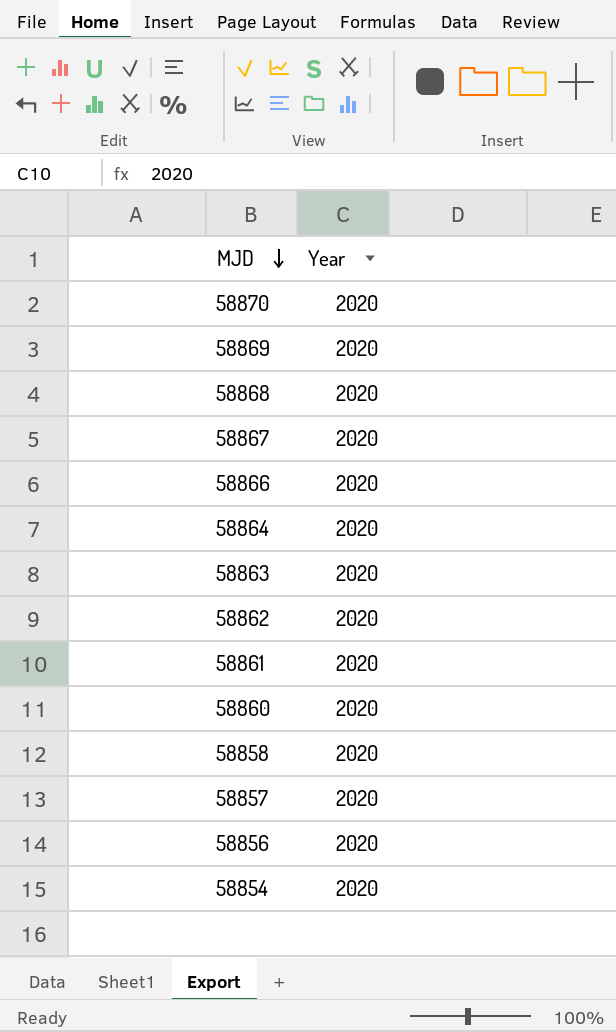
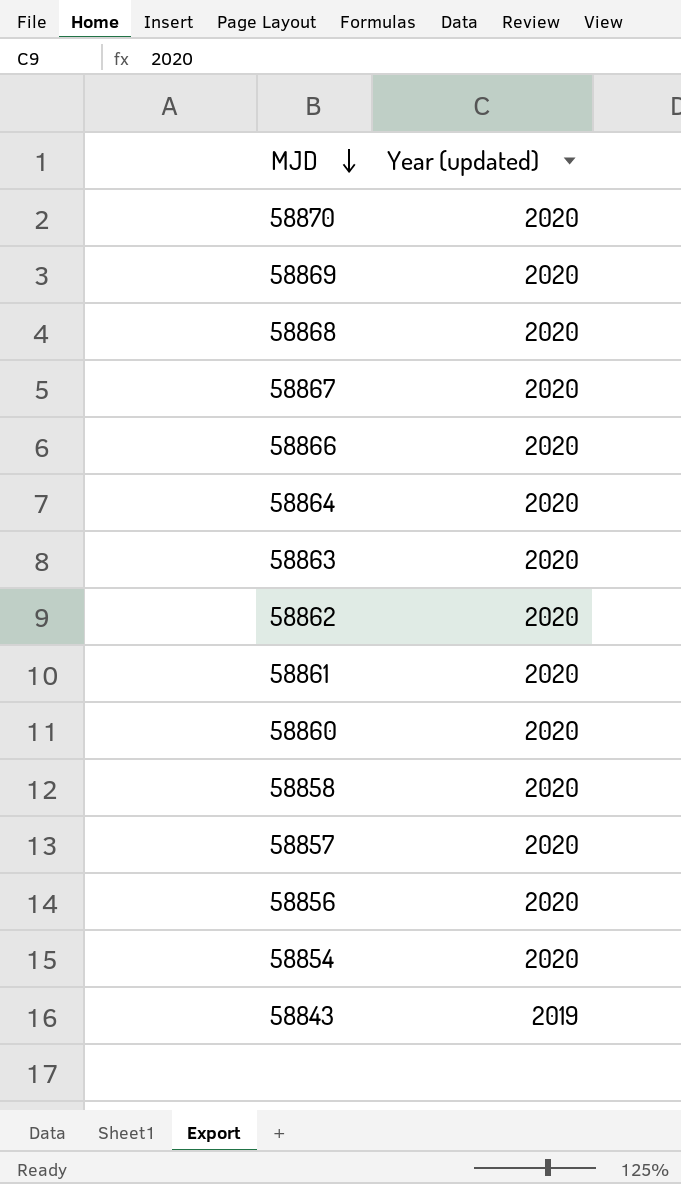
column name: Year -> Year (updated)
row 58843: none -> 2019

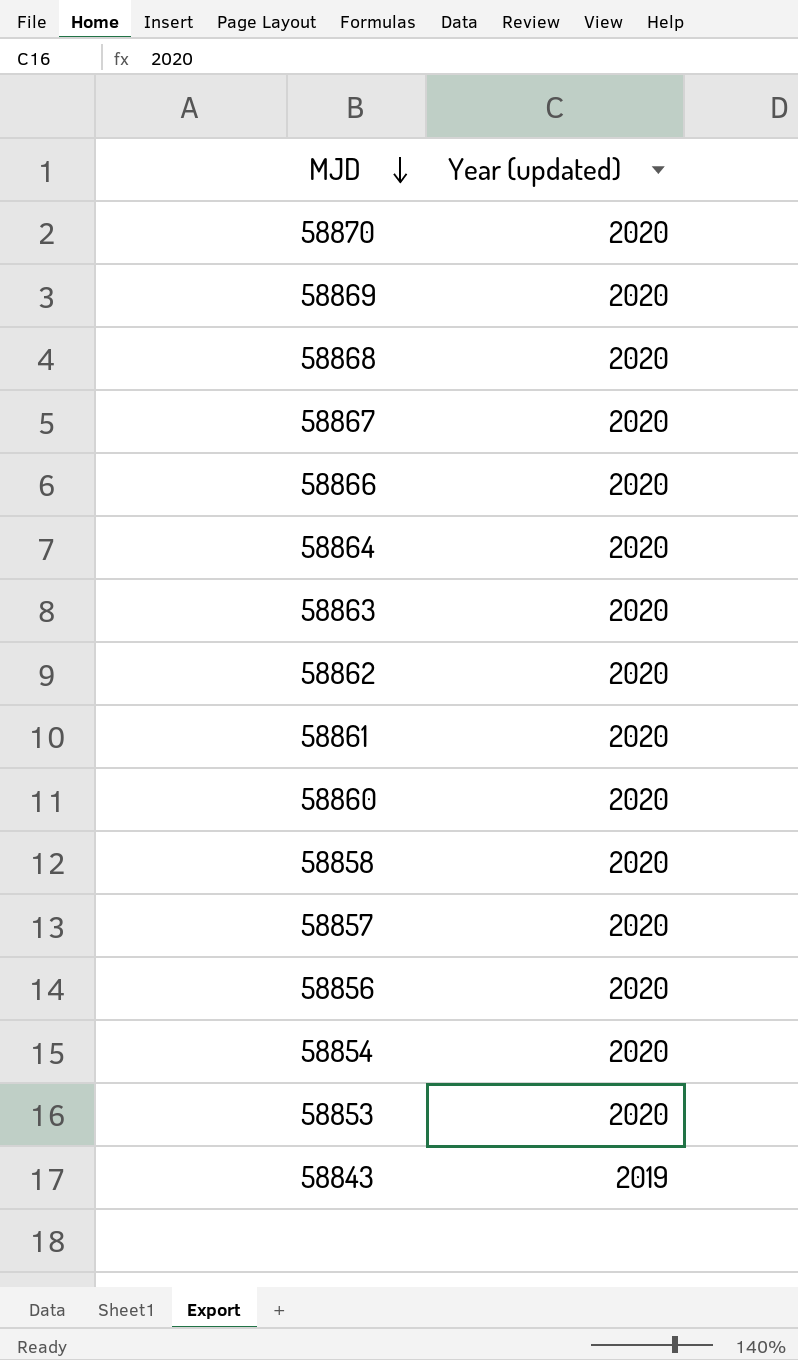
row 58853: none -> 2020

